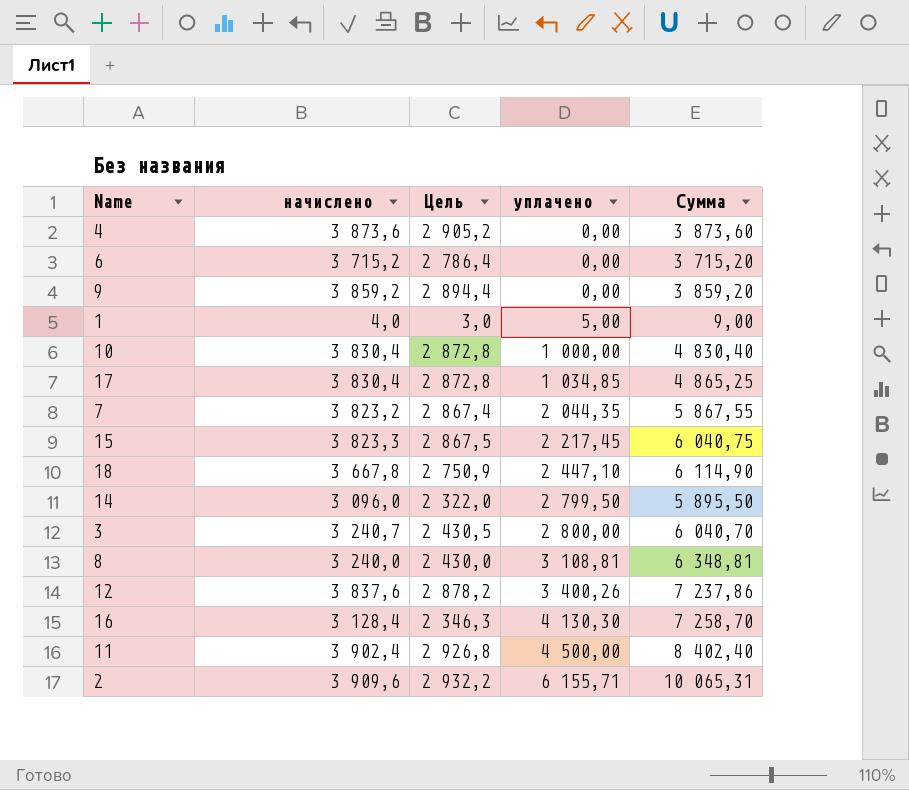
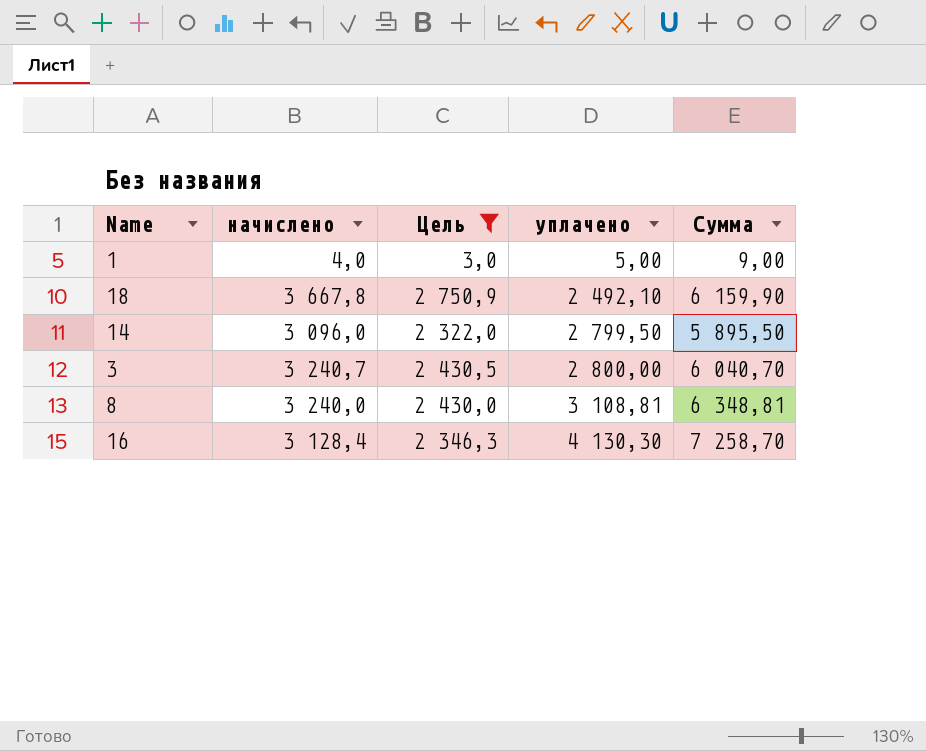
filter: none -> Цель <= 2 750,9
18 | уплачено: 2 447,10 -> 2 492,10
18 | Сумма: 6 114,90 -> 6 159,90

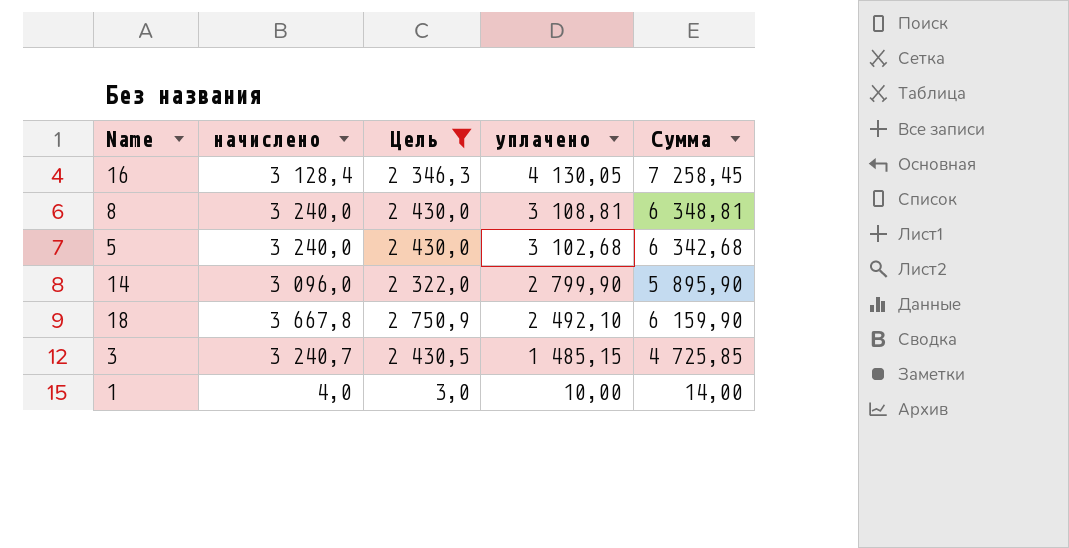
row order: уплачено ascending -> уплачено descending
16 | уплачено: 4 130,30 -> 4 130,05
16 | Сумма: 7 258,70 -> 7 258,45
row 5: none -> 3 240,0 | 2 430,0 | 3 102,68 | 6 342,68
14 | уплачено: 2 799,50 -> 2 799,90
14 | Сумма: 5 895,50 -> 5 895,90
3 | уплачено: 2 800,00 -> 1 485,15
3 | Сумма: 6 040,70 -> 4 725,85
1 | уплачено: 5,00 -> 10,00
1 | Сумма: 9,00 -> 14,00

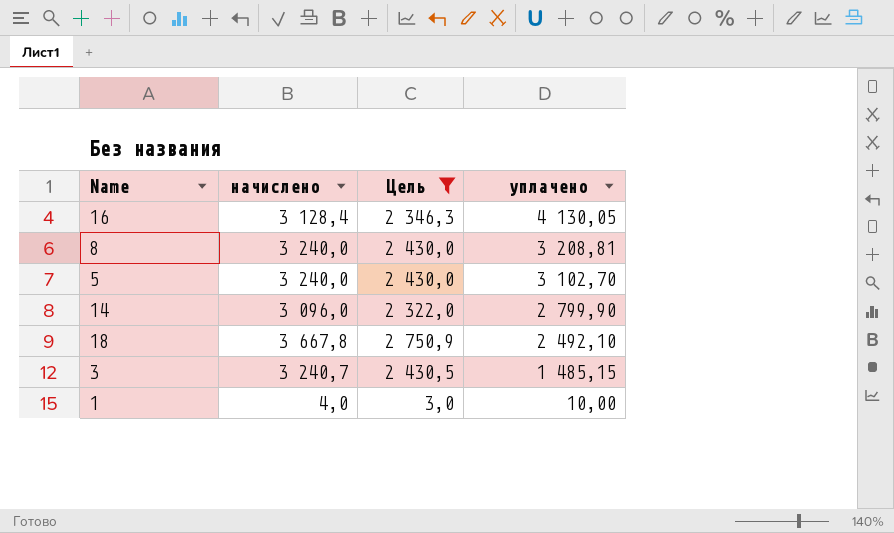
column Сумма | formula: [начислено] + [уплачено] -> none
8 | уплачено: 3 108,81 -> 3 208,81
5 | уплачено: 3 102,68 -> 3 102,70

